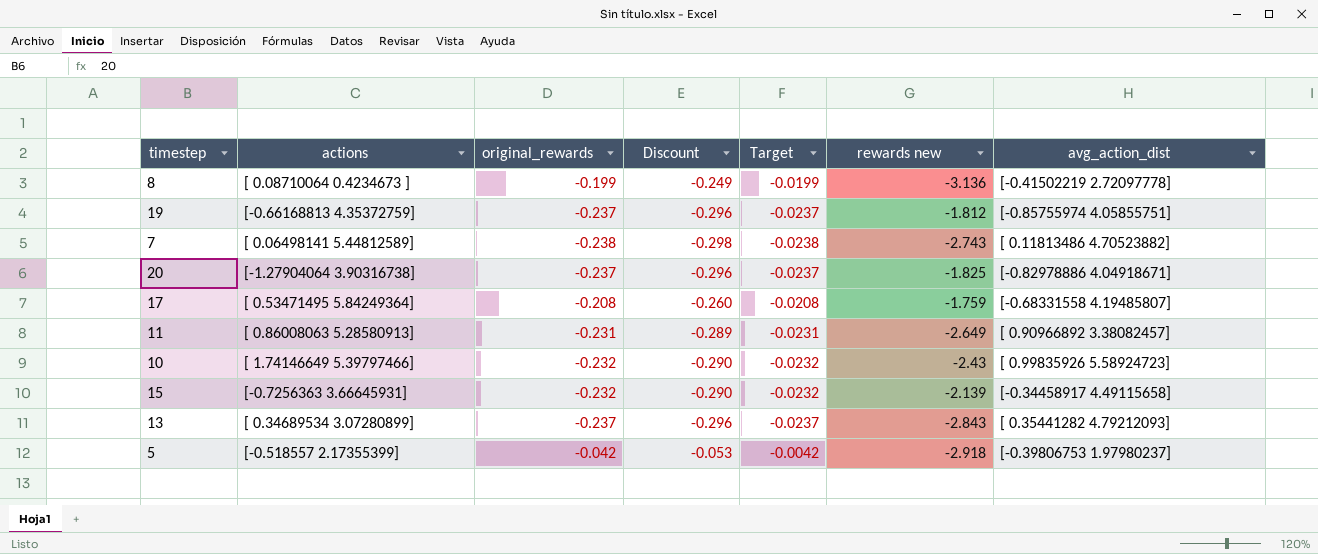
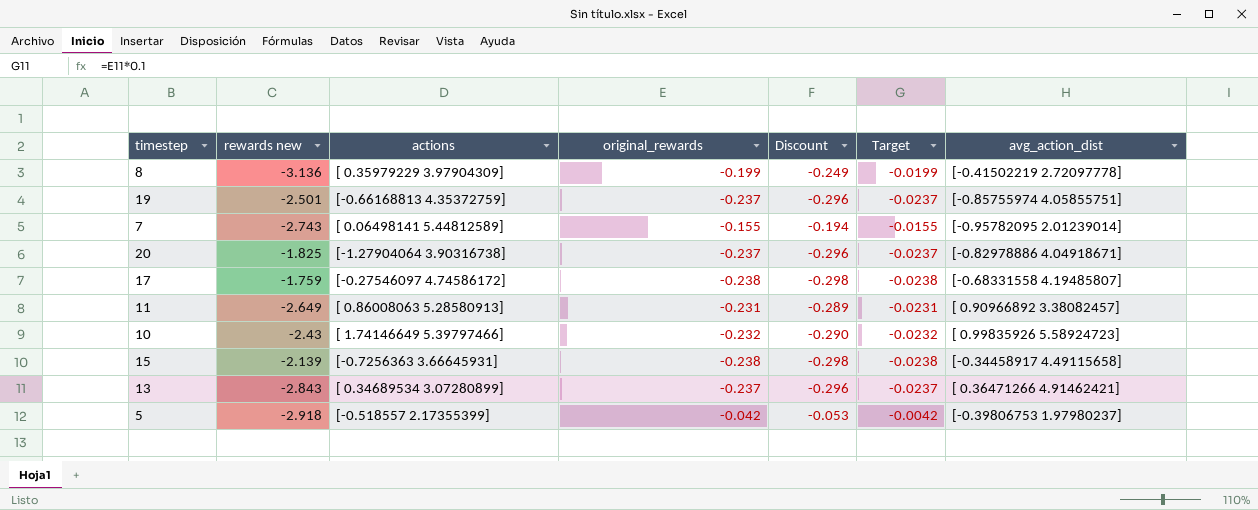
column rewards new | position: 6 -> 2
8 | actions: [ 0.08710064 0.4234673 ] -> [ 0.35979229 3.97904309]
19 | rewards new: -1.812 -> -2.501
7 | original_rewards: -0.238 -> -0.155
7 | Discount: -0.298 -> -0.194
7 | Target: -0.0238 -> -0.0155
7 | avg_action_dist: [ 0.11813486 4.70523882] -> [-0.95782095 2.01239014]
17 | actions: [ 0.53471495 5.84249364] -> [-0.27546097 4.74586172]
17 | original_rewards: -0.208 -> -0.238
17 | Discount: -0.260 -> -0.298
17 | Target: -0.0208 -> -0.0238
15 | original_rewards: -0.232 -> -0.238
15 | Discount: -0.290 -> -0.298
15 | Target: -0.0232 -> -0.0238
13 | avg_action_dist: [ 0.35441282 4.79212093] -> [ 0.36471266 4.91462421]

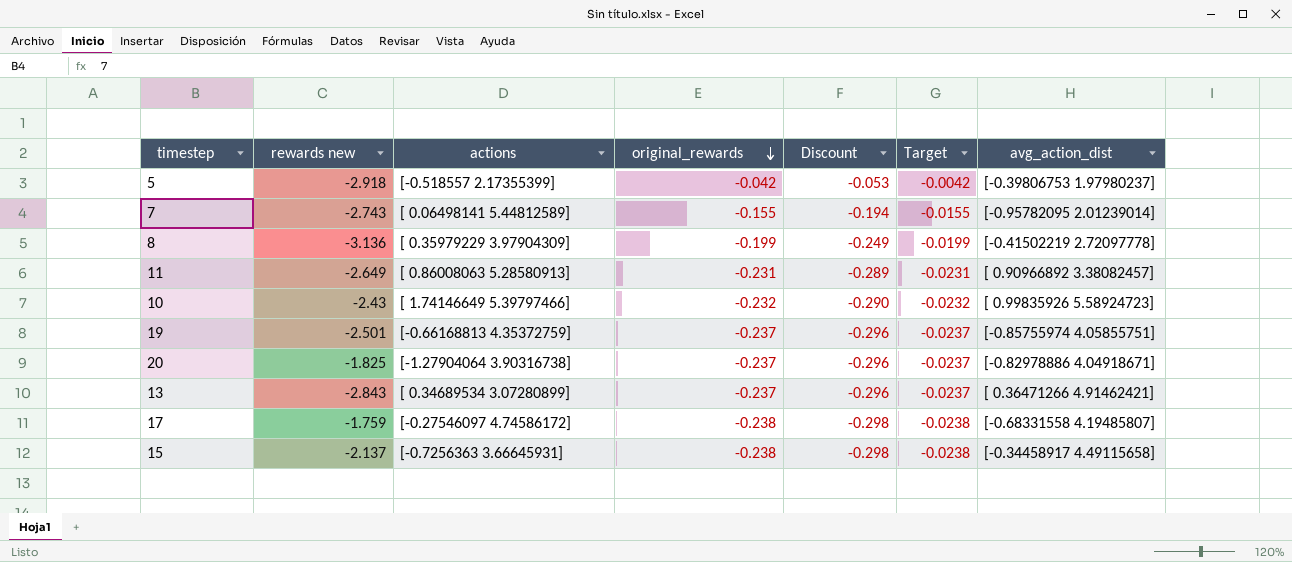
row order: none -> original_rewards descending
15 | rewards new: -2.139 -> -2.137

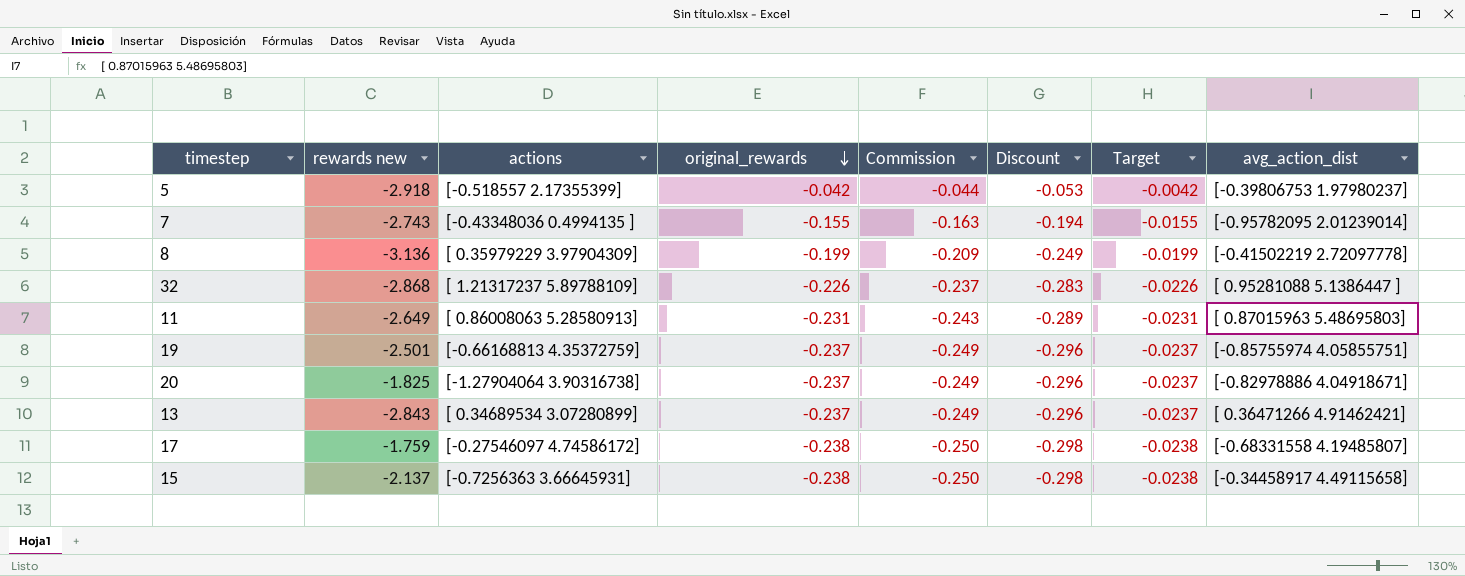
column Commission | formula: none -> [original_rewards] * 1.05
row 10: -2.43 | [ 1.74146649 5.39797466] | -0.232 | -0.290 | -0.0232 | [ 0.99835926 5.58924723] -> none
7 | actions: [ 0.06498141 5.44812589] -> [-0.43348036 0.4994135 ]
row 32: none -> -2.868 | [ 1.21317237 5.89788109] | -0.226 | -0.237 | -0.283 | -0.0226 | [ 0.95281088 5.1386447 ]
11 | avg_action_dist: [ 0.90966892 3.38082457] -> [ 0.87015963 5.48695803]

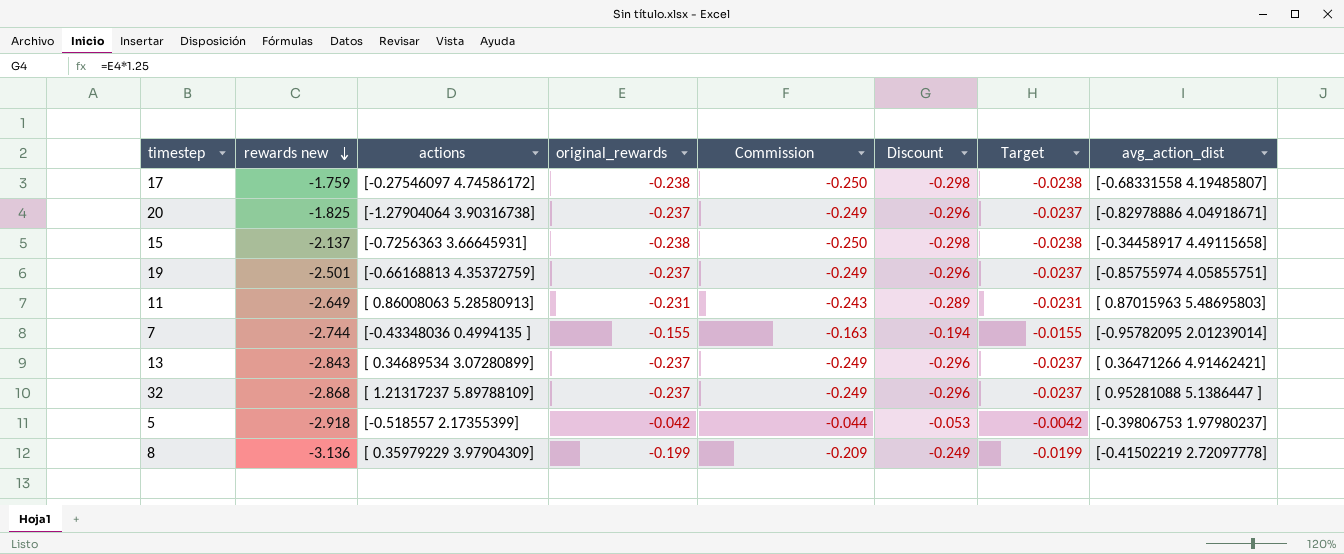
row order: original_rewards descending -> rewards new descending
7 | rewards new: -2.743 -> -2.744
32 | original_rewards: -0.226 -> -0.237
32 | Commission: -0.237 -> -0.249
32 | Discount: -0.283 -> -0.296
32 | Target: -0.0226 -> -0.0237

